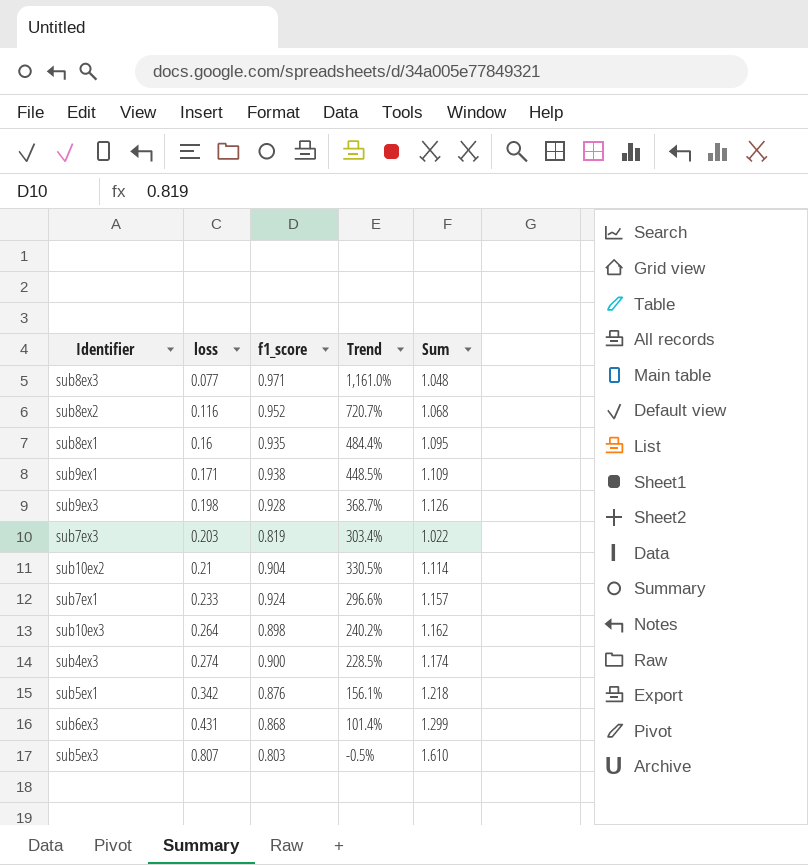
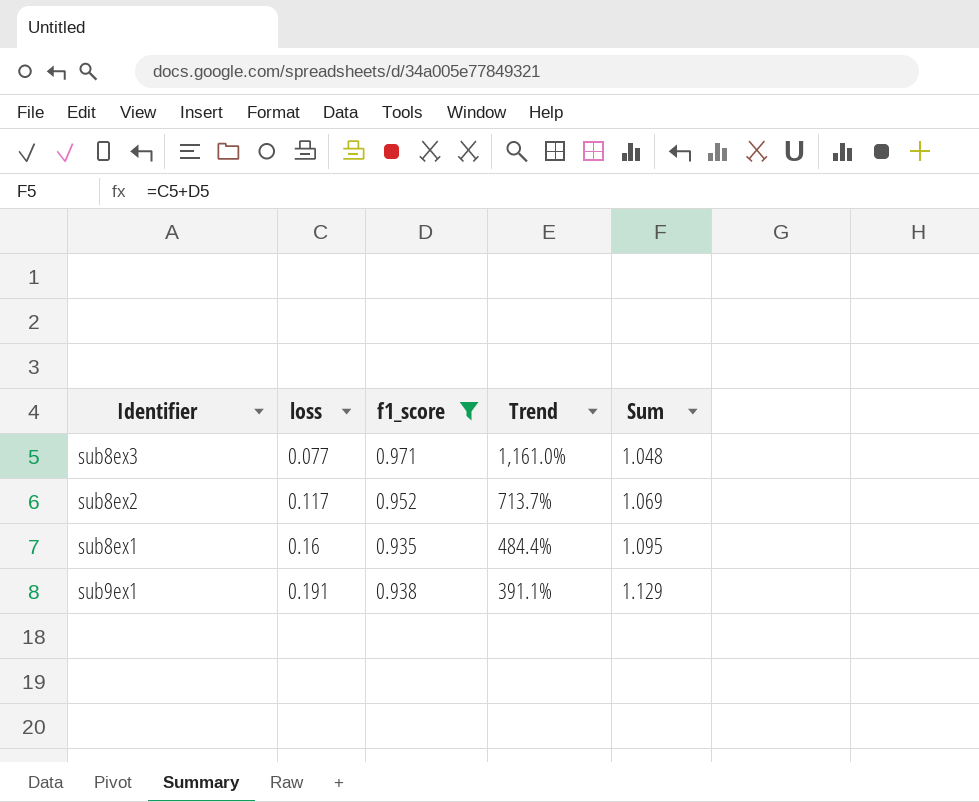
filter: none -> f1_score >= 0.935
sub8ex2 | loss: 0.116 -> 0.117
sub8ex2 | Trend: 720.7% -> 713.7%
sub8ex2 | Sum: 1.068 -> 1.069
sub9ex1 | loss: 0.171 -> 0.191
sub9ex1 | Trend: 448.5% -> 391.1%
sub9ex1 | Sum: 1.109 -> 1.129

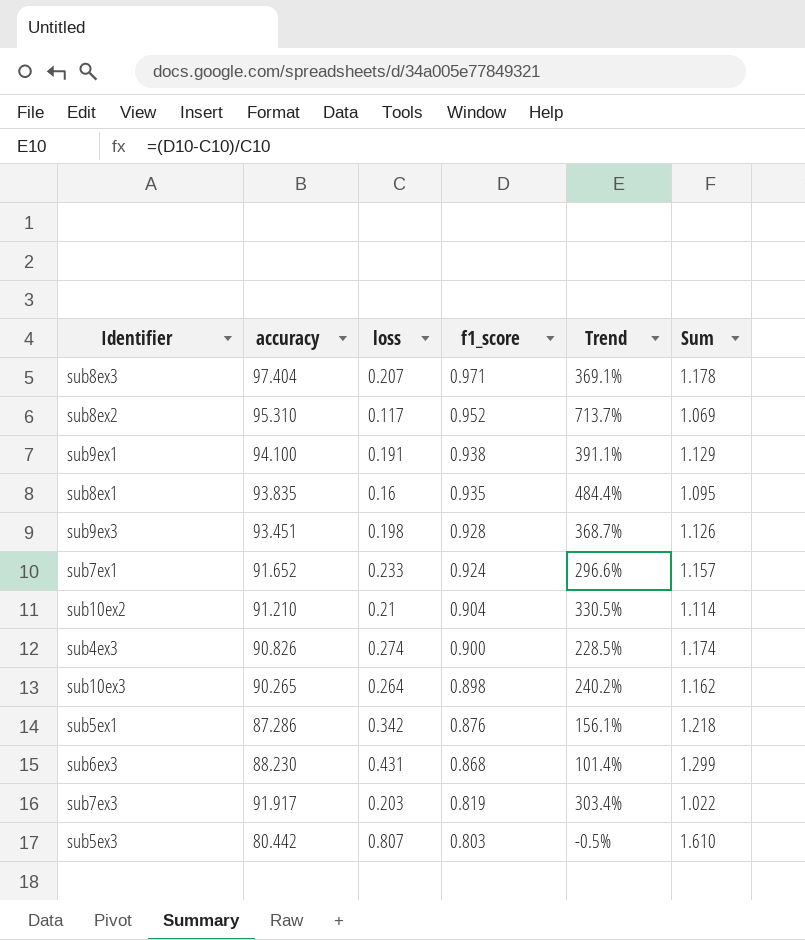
filter: f1_score >= 0.935 -> none
row order: loss ascending -> f1_score descending
column accuracy | position: none -> 2
sub8ex3 | loss: 0.077 -> 0.207
sub8ex3 | Trend: 1,161.0% -> 369.1%
sub8ex3 | Sum: 1.048 -> 1.178

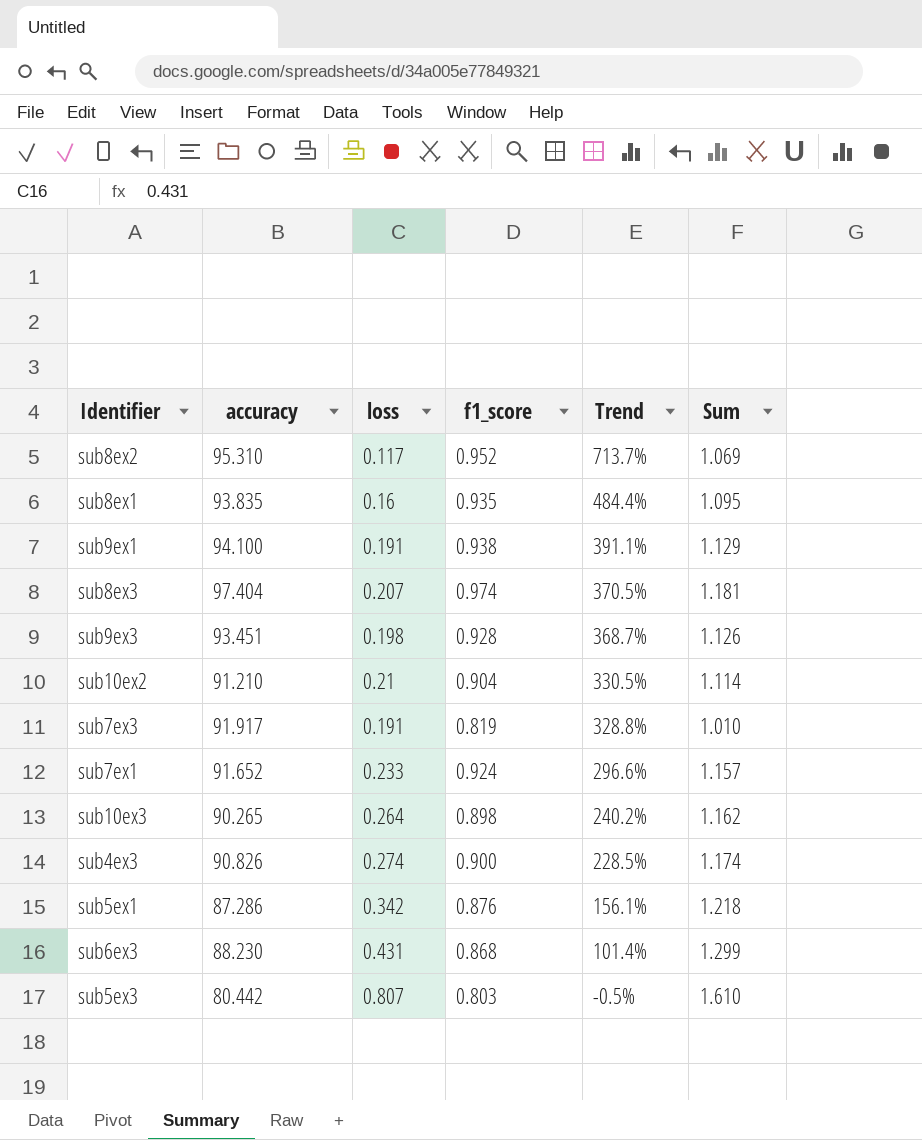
row order: f1_score descending -> Trend descending
sub8ex3 | f1_score: 0.971 -> 0.974
sub8ex3 | Trend: 369.1% -> 370.5%
sub8ex3 | Sum: 1.178 -> 1.181
sub7ex3 | loss: 0.203 -> 0.191
sub7ex3 | Trend: 303.4% -> 328.8%
sub7ex3 | Sum: 1.022 -> 1.010

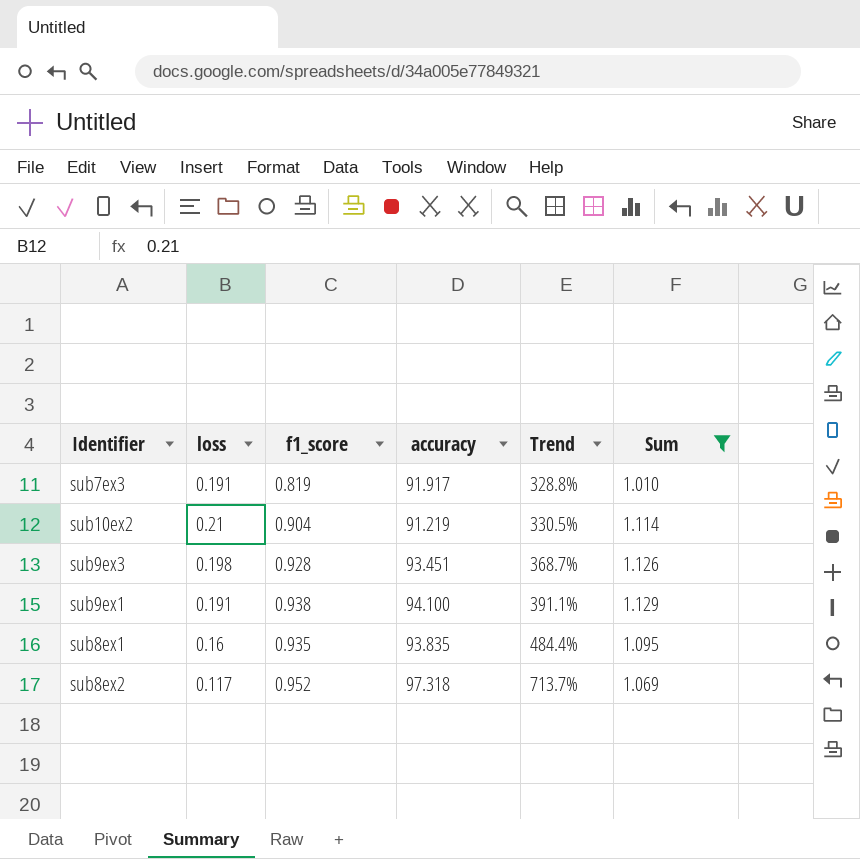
filter: none -> Sum <= 1.129
row order: Trend descending -> Trend ascending
column accuracy | position: 2 -> 4
sub10ex2 | accuracy: 91.210 -> 91.219
sub8ex2 | accuracy: 95.310 -> 97.318

